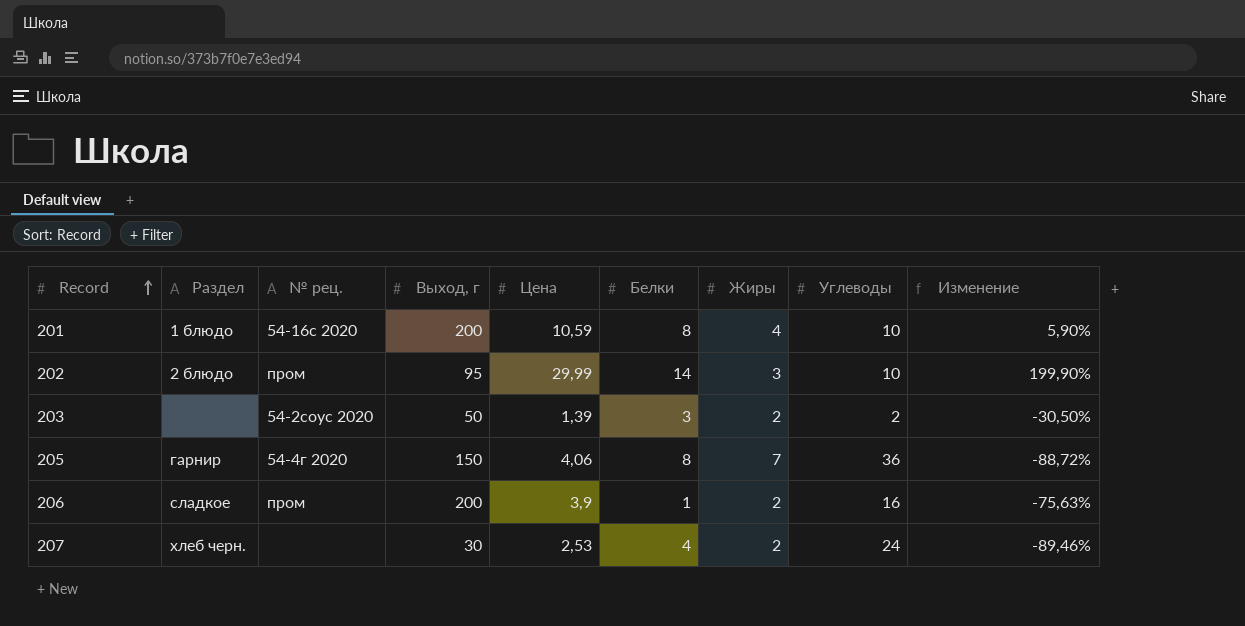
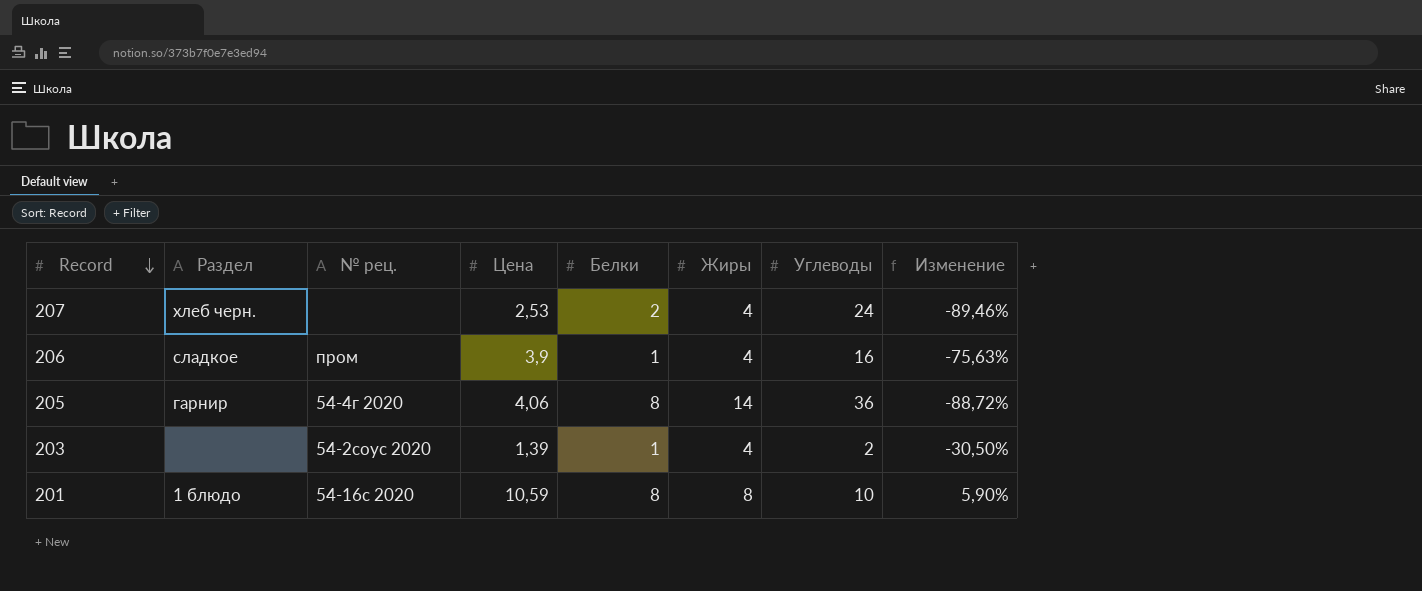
row order: Record ascending -> Record descending
column Выход, г | position: 4 -> none
row 202: 2 блюдо | пром | 95 | 29,99 | 14 | 3 | 10 | 199,90% -> none
207 | Белки: 4 -> 2
207 | Жиры: 2 -> 4
206 | Жиры: 2 -> 4
205 | Жиры: 7 -> 14
203 | Белки: 3 -> 1
203 | Жиры: 2 -> 4
201 | Жиры: 4 -> 8

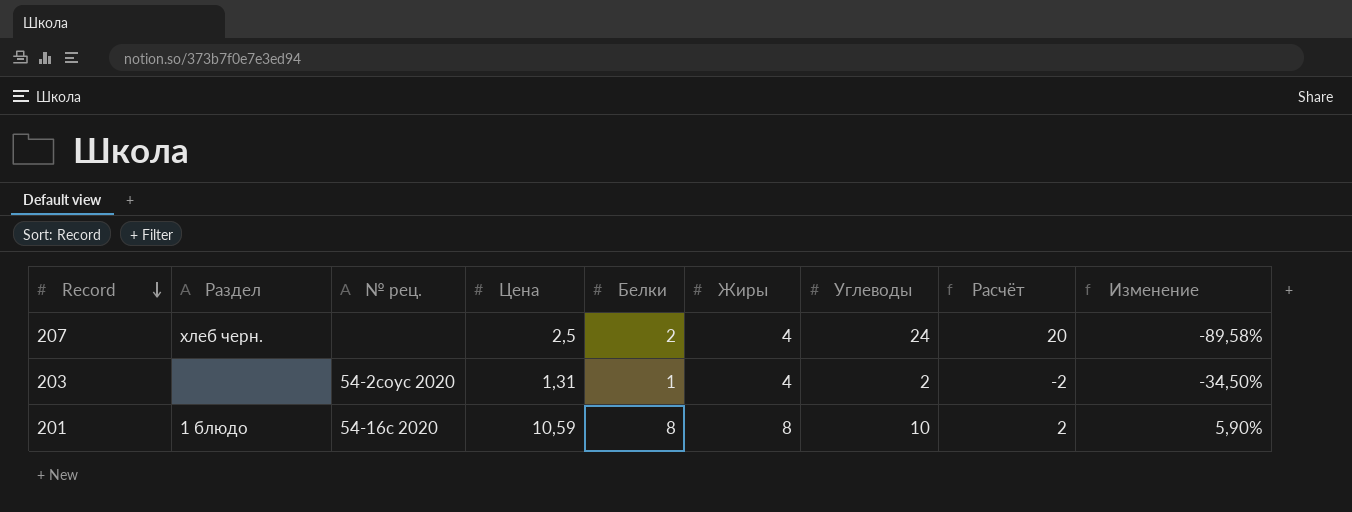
column Расчёт | formula: none -> [Углеводы] - [Жиры]
row 206: сладкое | пром | 3,9 | 1 | 4 | 16 | -75,63% -> none
row 205: гарнир | 54-4г 2020 | 4,06 | 8 | 14 | 36 | -88,72% -> none
207 | Цена: 2,53 -> 2,5
207 | Изменение: -89,46% -> -89,58%
203 | Цена: 1,39 -> 1,31
203 | Изменение: -30,50% -> -34,50%

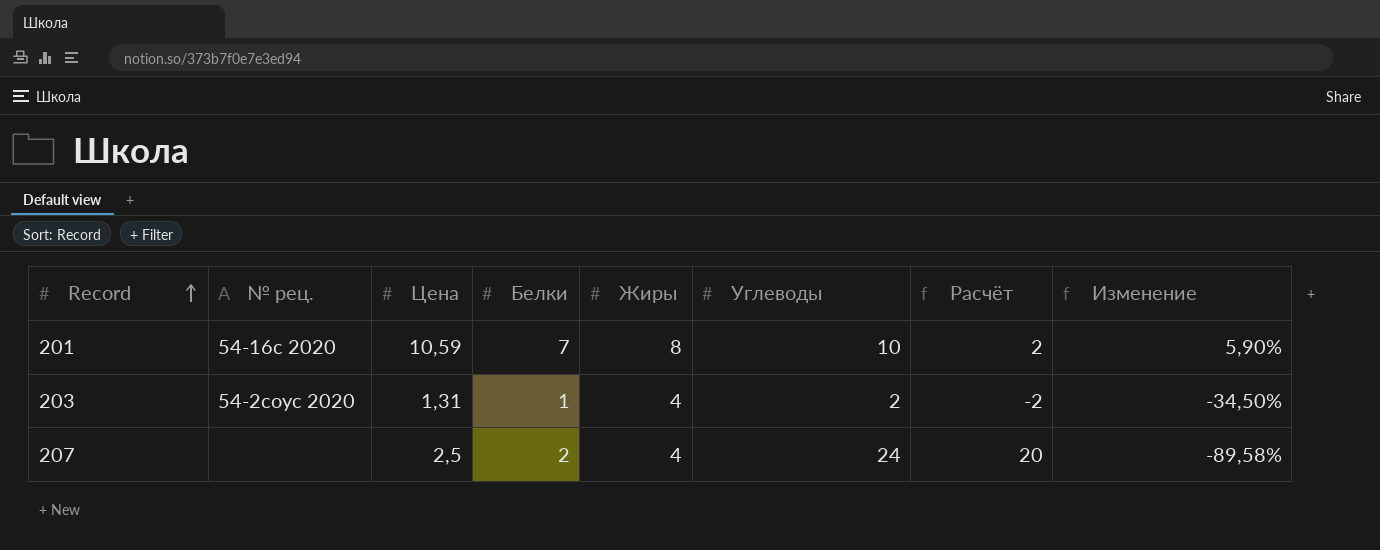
row order: Record descending -> Record ascending
column Раздел | position: 2 -> none
201 | Белки: 8 -> 7

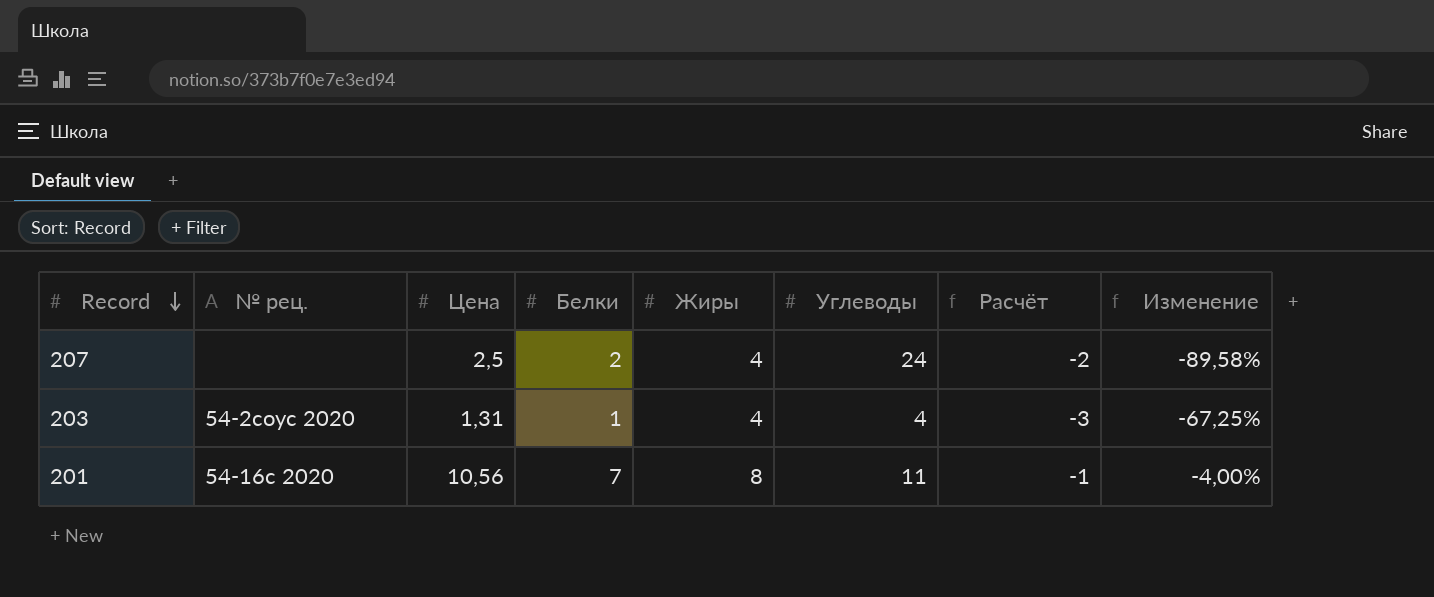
row order: Record ascending -> Record descending
column Расчёт | formula: [Углеводы] - [Жиры] -> [Белки] - [Жиры]
203 | Углеводы: 2 -> 4
203 | Изменение: -34,50% -> -67,25%
201 | Цена: 10,59 -> 10,56
201 | Углеводы: 10 -> 11
201 | Изменение: 5,90% -> -4,00%

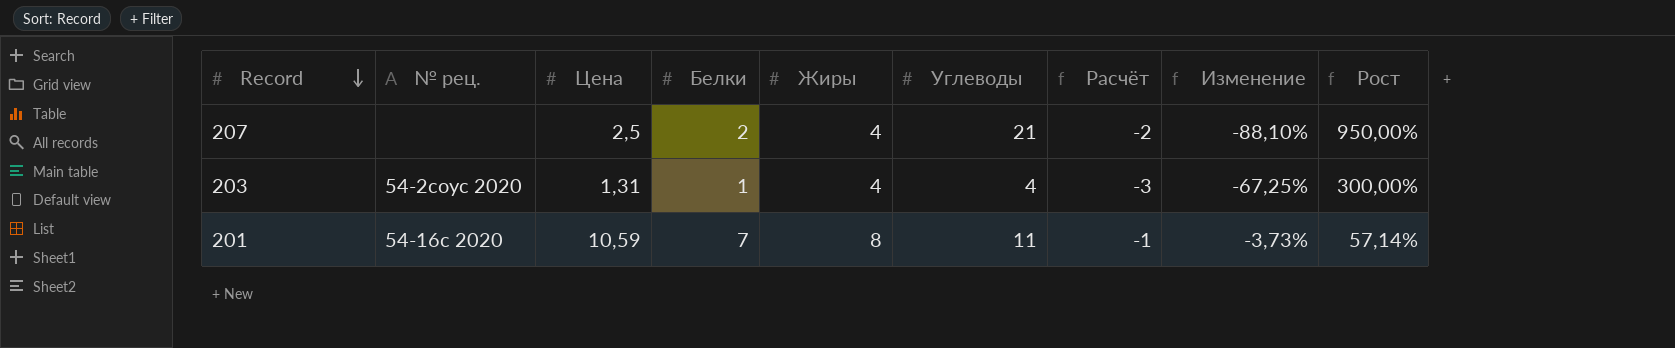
column Рост | formula: none -> ([Углеводы] - [Белки]) / [Белки]
207 | Углеводы: 24 -> 21
207 | Изменение: -89,58% -> -88,10%
201 | Цена: 10,56 -> 10,59
201 | Изменение: -4,00% -> -3,73%

